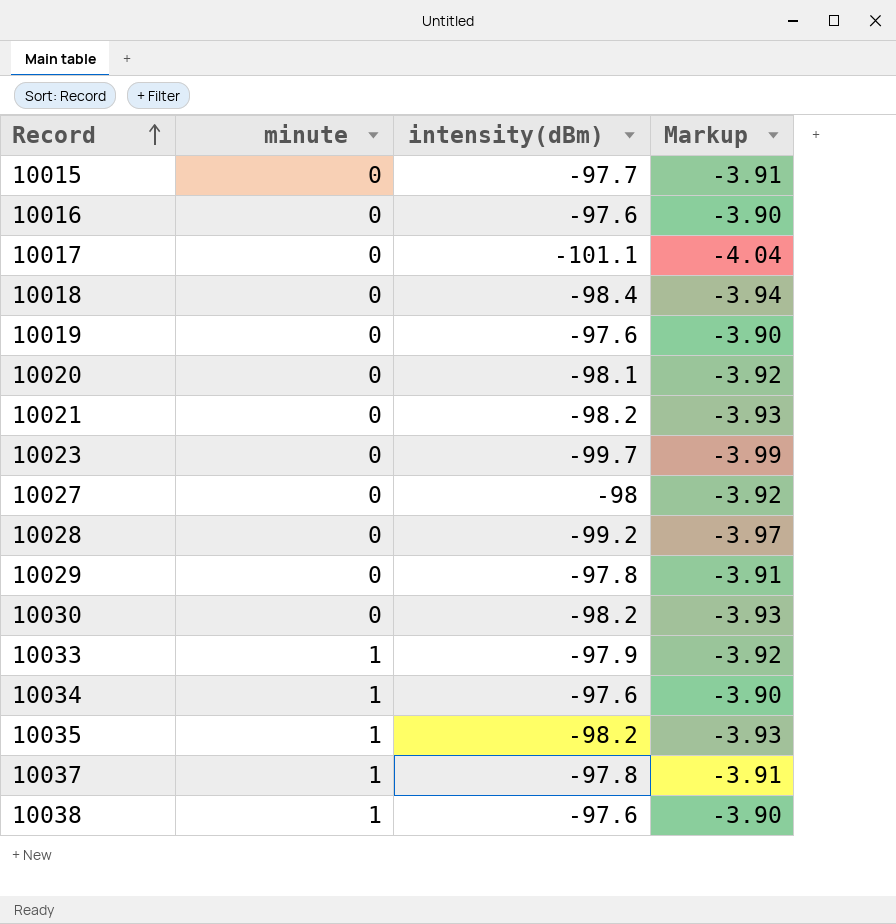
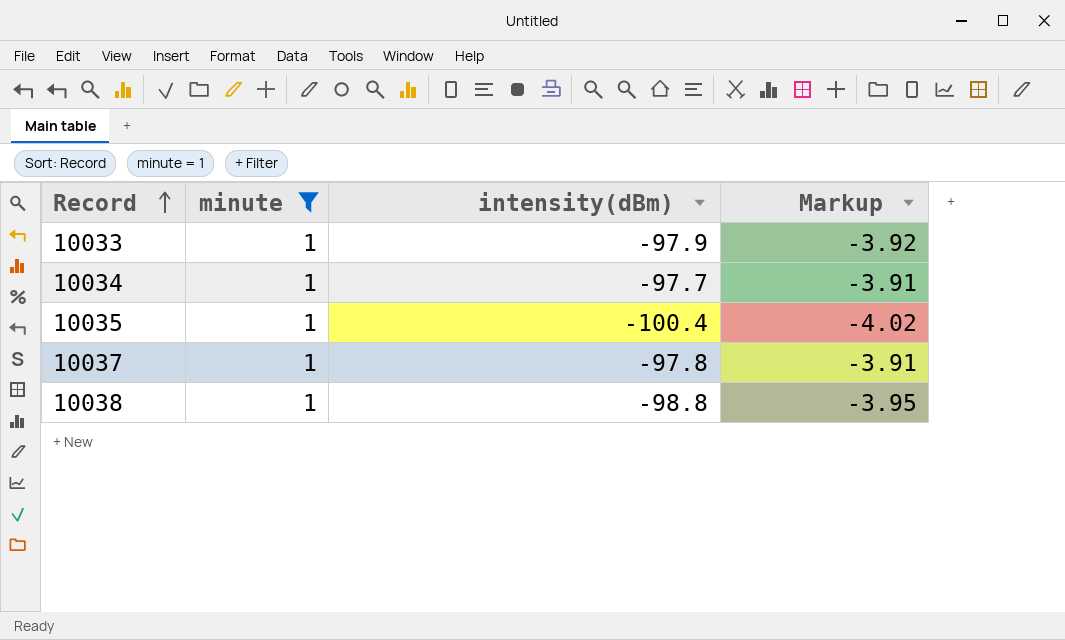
filter: none -> minute = 1
10034 | intensity(dBm): -97.6 -> -97.7
10034 | Markup: -3.90 -> -3.91
10035 | intensity(dBm): -98.2 -> -100.4
10035 | Markup: -3.93 -> -4.02
10038 | intensity(dBm): -97.6 -> -98.8
10038 | Markup: -3.90 -> -3.95

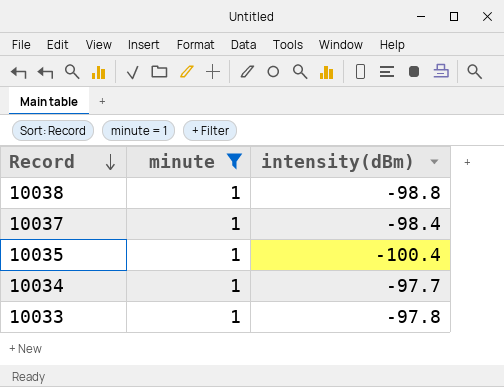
row order: Record ascending -> Record descending
column Markup | formula: [intensity(dBm)] * 0.04 -> none
10037 | intensity(dBm): -97.8 -> -98.4
10033 | intensity(dBm): -97.9 -> -97.8

